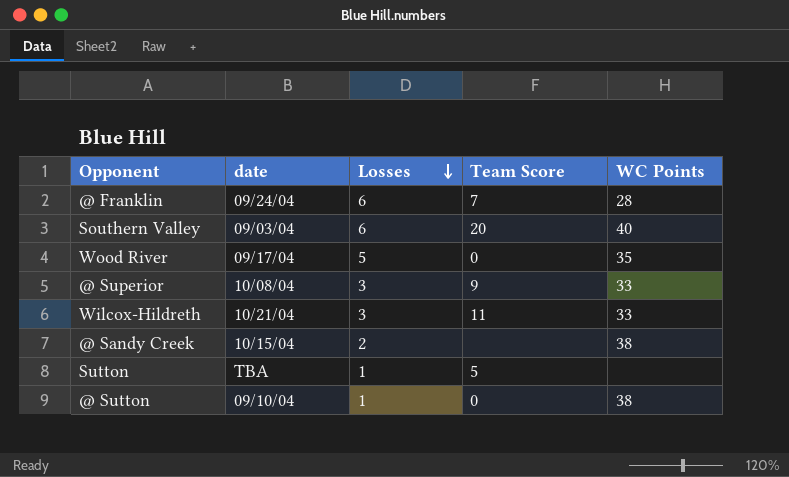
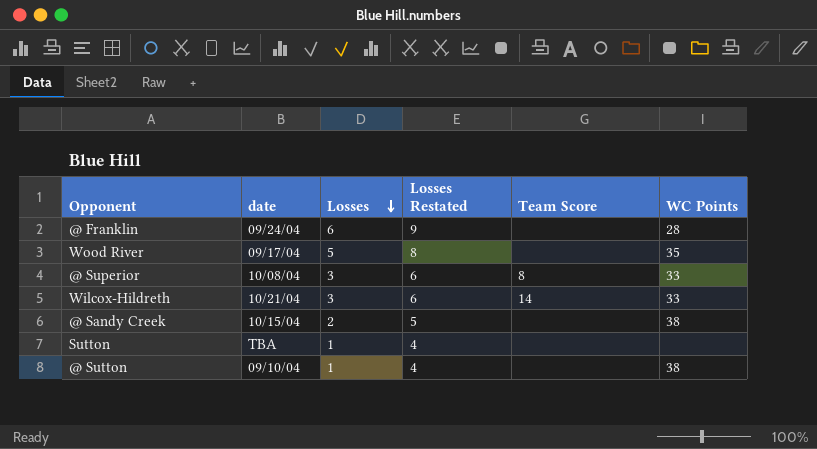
column Losses Restated | formula: none -> [Losses] + 3
row Southern Valley: 09/03/04 | 6 | 20 | 40 -> none
@ Franklin | Team Score: 7 -> none
Wood River | Team Score: 0 -> none
@ Superior | Team Score: 9 -> 8
Wilcox-Hildreth | Team Score: 11 -> 14
Sutton | Team Score: 5 -> none
@ Sutton | Team Score: 0 -> none

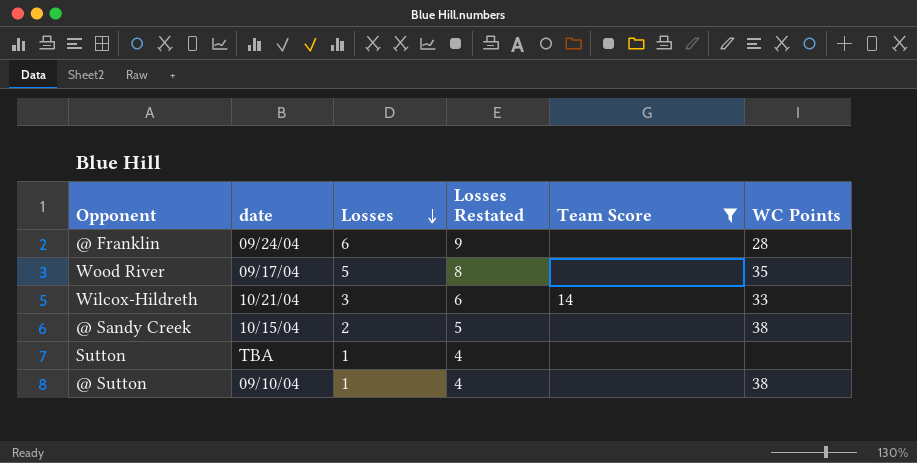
filter: none -> Team Score != 8

